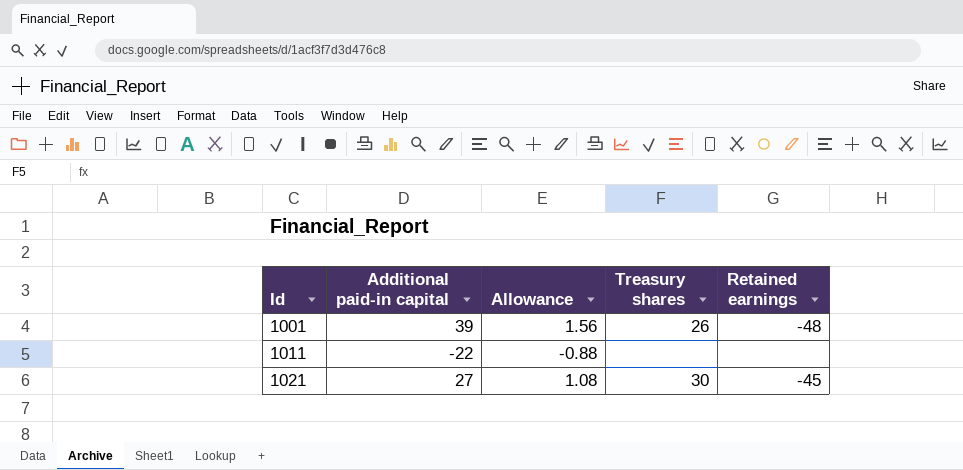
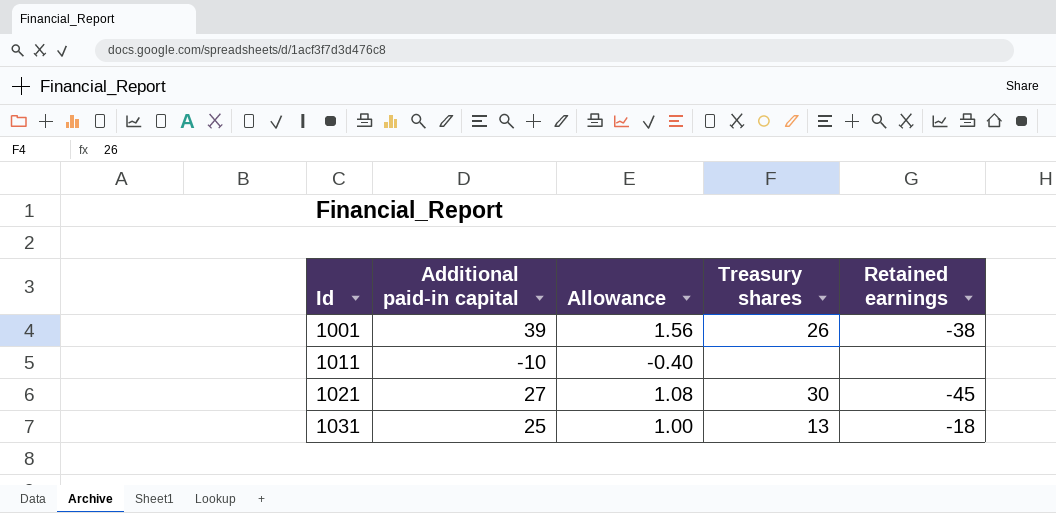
1001 | Retained earnings: -48 -> -38
1011 | Additional paid-in capital: -22 -> -10
1011 | Allowance: -0.88 -> -0.40
row 1031: none -> 25 | 1.00 | 13 | -18

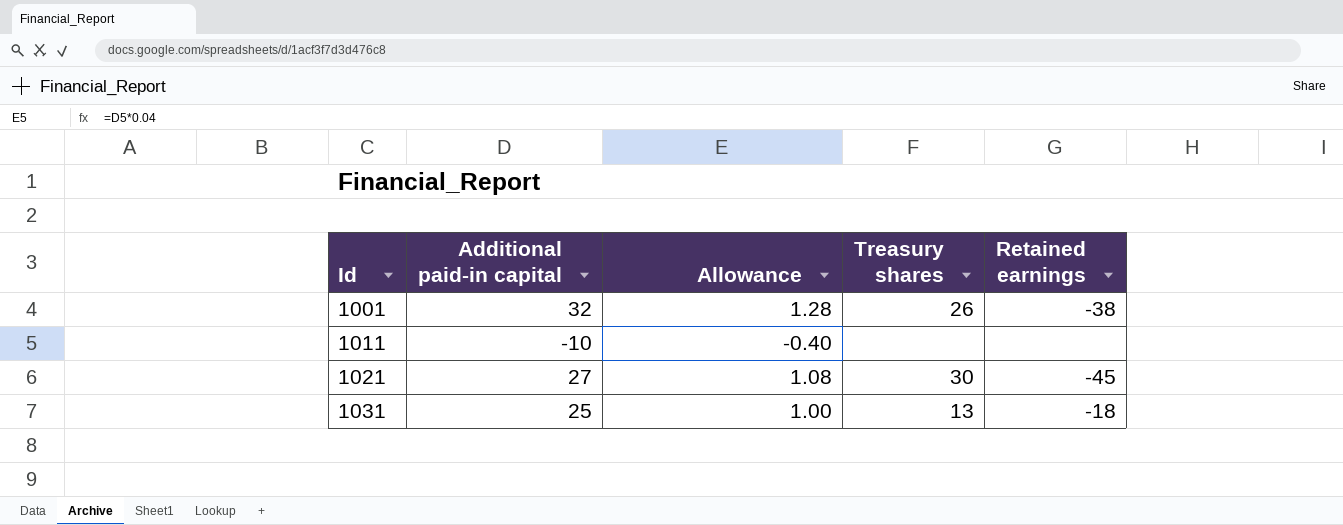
1001 | Additional paid-in capital: 39 -> 32
1001 | Allowance: 1.56 -> 1.28

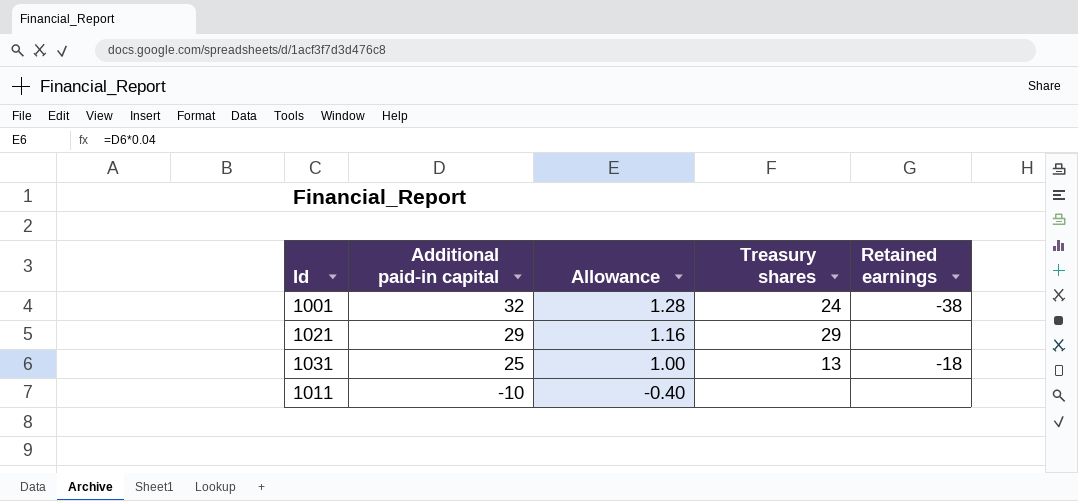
row order: Id ascending -> Additional paid-in capital descending
1001 | Treasury shares: 26 -> 24
1021 | Additional paid-in capital: 27 -> 29
1021 | Allowance: 1.08 -> 1.16
1021 | Treasury shares: 30 -> 29
1021 | Retained earnings: -45 -> none

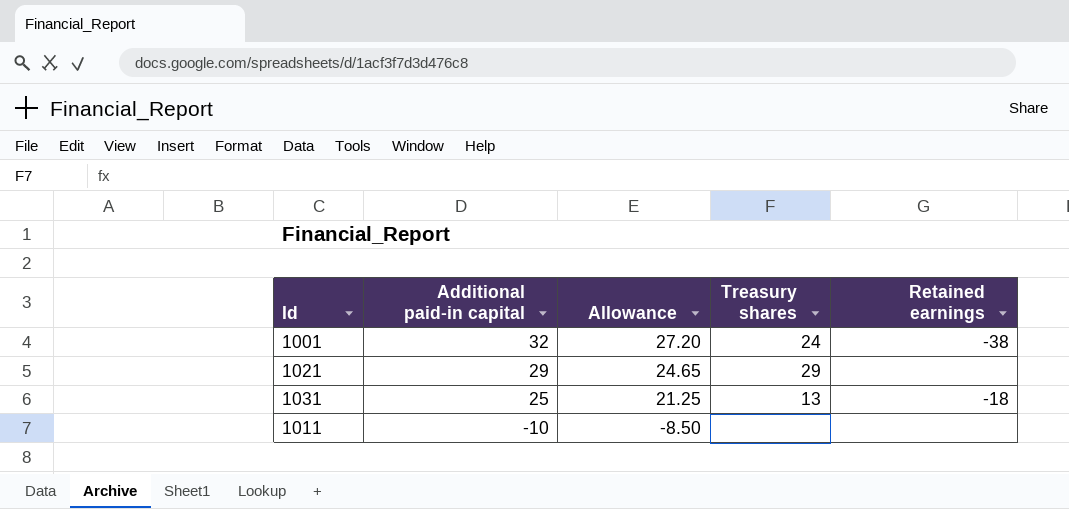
column Allowance | formula: [Additional paid-in capital] * 0.04 -> [Additional paid-in capital] * 0.85

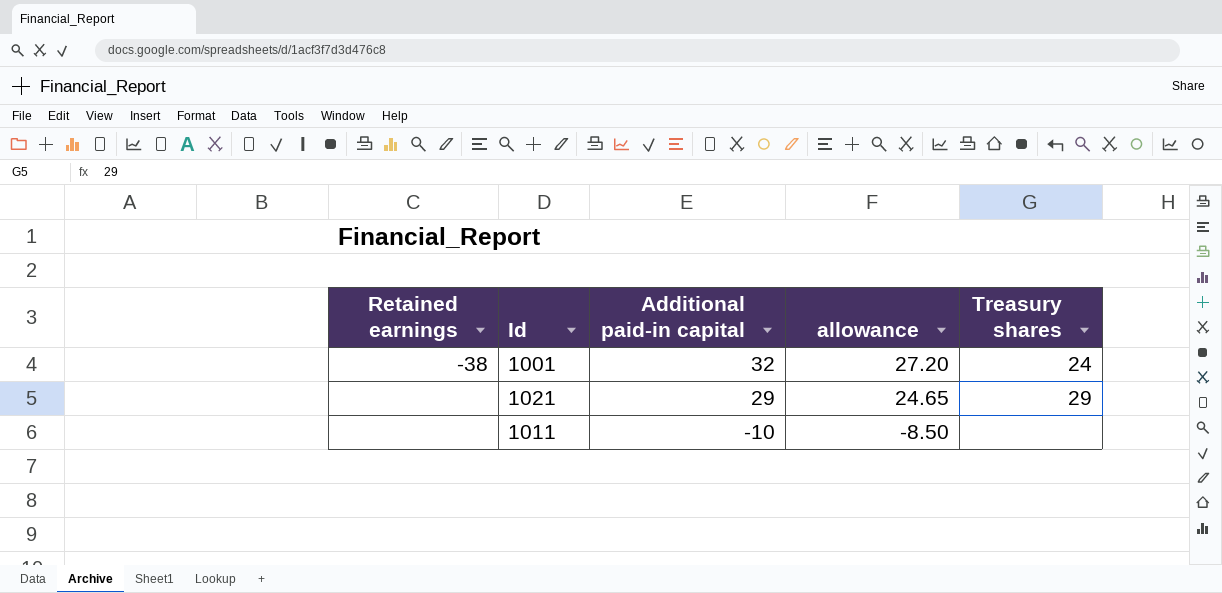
column Retained earnings | position: 5 -> 1
column name: Allowance -> allowance
row 1031: 25 | 21.25 | 13 | -18 -> none

